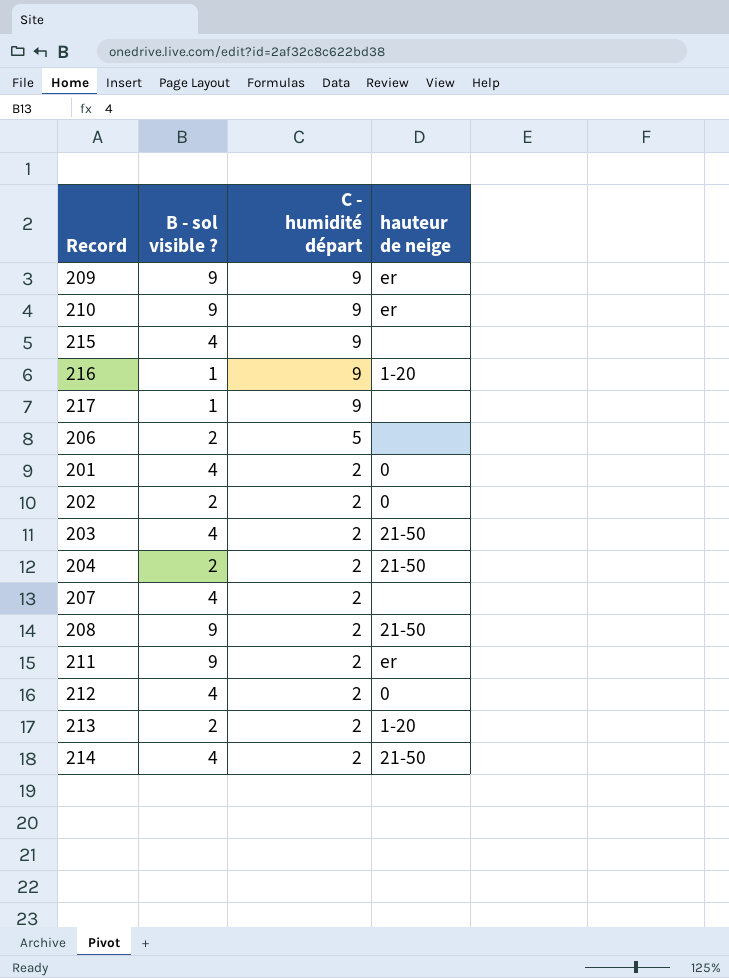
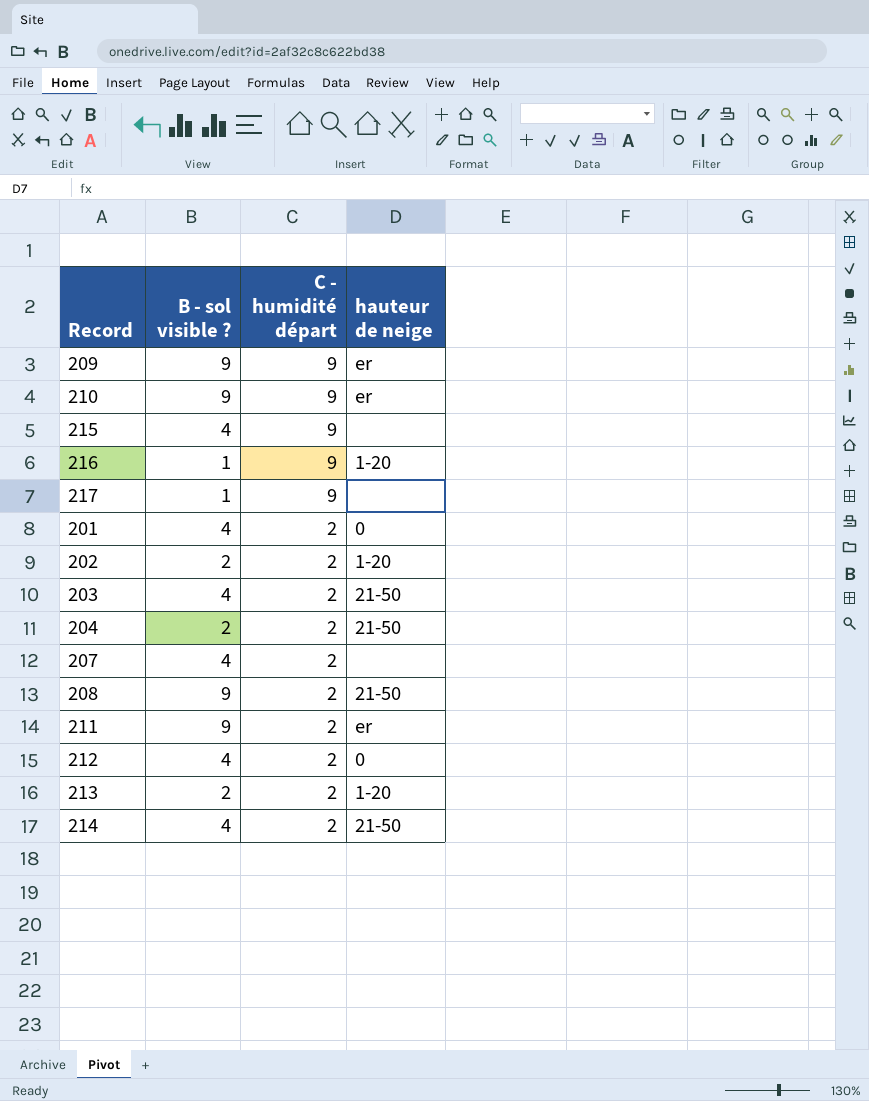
row 206: 2 | 5 | none -> none
202 | hauteur de neige: 0 -> 1-20

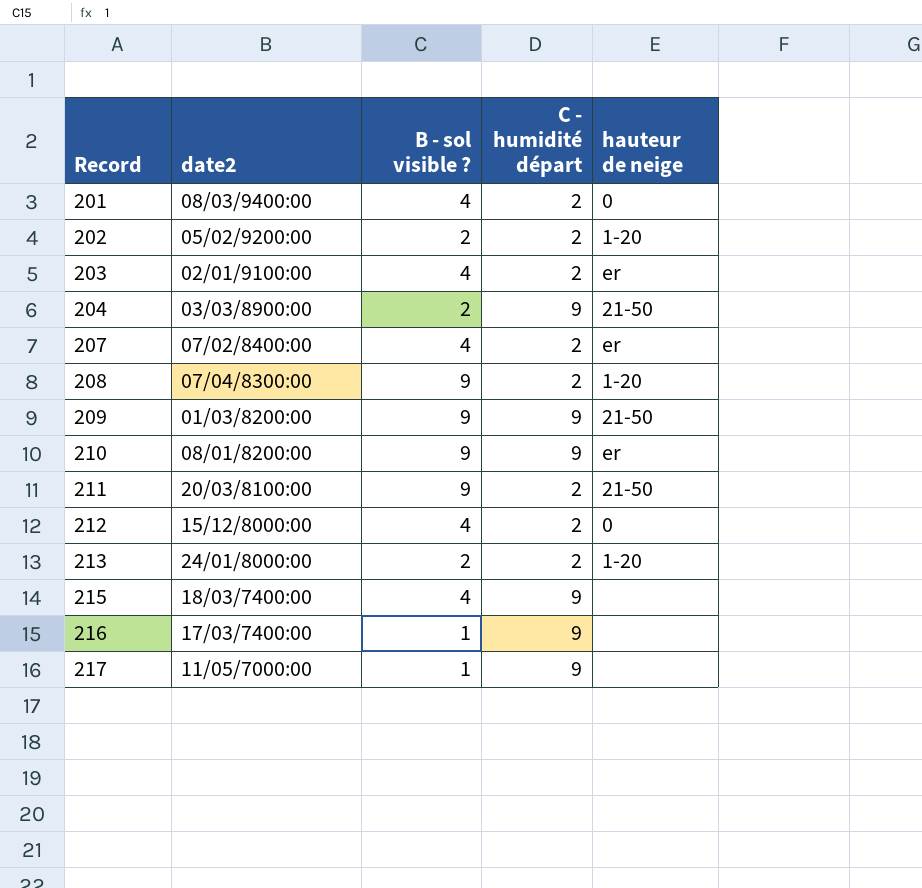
row order: C - humidité départ descending -> Record ascending
column date2 | position: none -> 2
row 214: 4 | 2 | 21-50 -> none
203 | hauteur de neige: 21-50 -> er
204 | C - humidité départ: 2 -> 9
207 | hauteur de neige: none -> er
208 | hauteur de neige: 21-50 -> 1-20
209 | hauteur de neige: er -> 21-50
211 | hauteur de neige: er -> 21-50
216 | hauteur de neige: 1-20 -> none

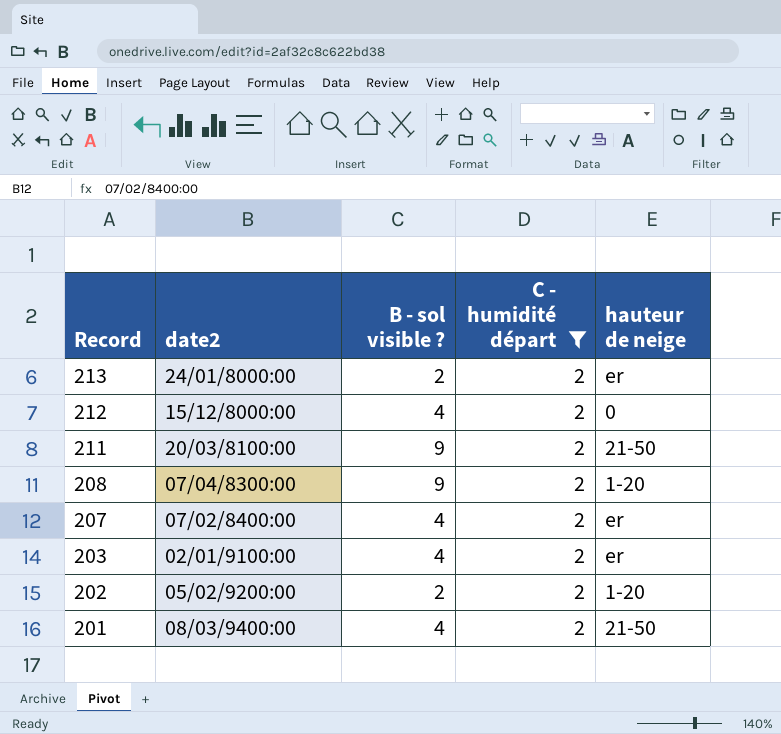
filter: none -> C - humidité départ = 2
row order: Record ascending -> Record descending
213 | hauteur de neige: 1-20 -> er
201 | hauteur de neige: 0 -> 21-50

